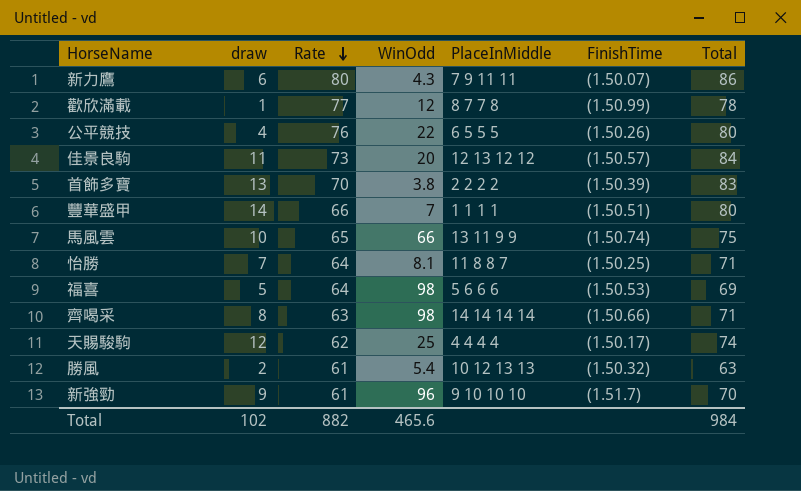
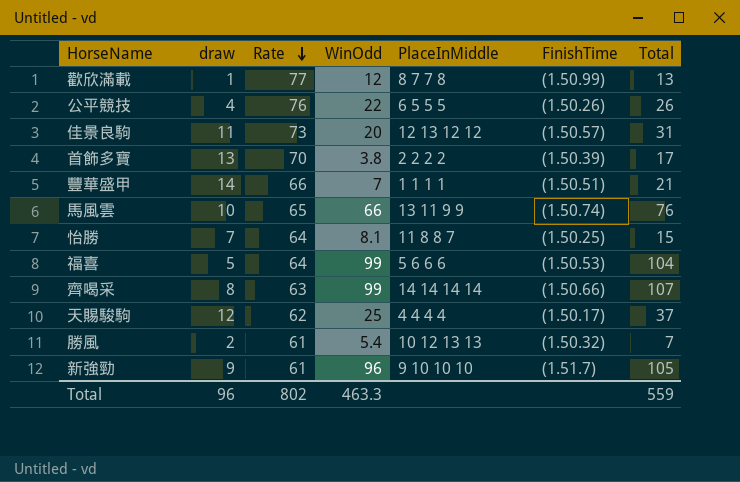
column Total | formula: [draw] + [Rate] -> [draw] + [WinOdd]
row 新力鷹: 6 | 80 | 4.3 | 7 9 11 11 | (1.50.07) | 86 -> none
福喜 | WinOdd: 98 -> 99
齊喝采 | WinOdd: 98 -> 99
Total | draw: 102 -> 96
Total | Rate: 882 -> 802
Total | WinOdd: 465.6 -> 463.3
Total | Total: 984 -> 559

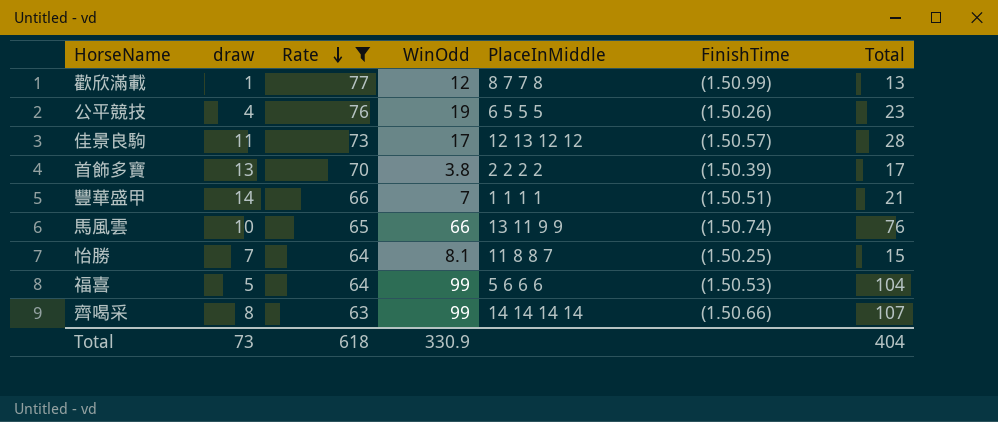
filter: none -> Rate >= 63
公平競技 | WinOdd: 22 -> 19
公平競技 | Total: 26 -> 23
佳景良駒 | WinOdd: 20 -> 17
佳景良駒 | Total: 31 -> 28
Total | draw: 96 -> 73
Total | Rate: 802 -> 618
Total | WinOdd: 463.3 -> 330.9
Total | Total: 559 -> 404

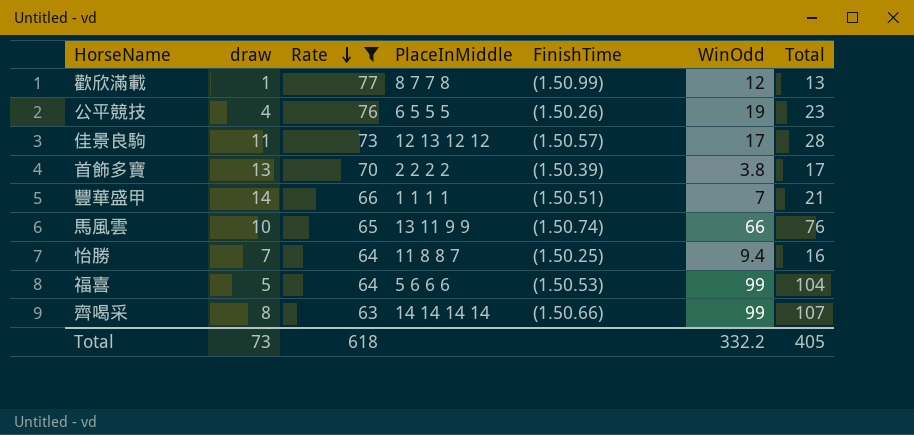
column WinOdd | position: 4 -> 6
怡勝 | WinOdd: 8.1 -> 9.4
怡勝 | Total: 15 -> 16
Total | WinOdd: 330.9 -> 332.2
Total | Total: 404 -> 405

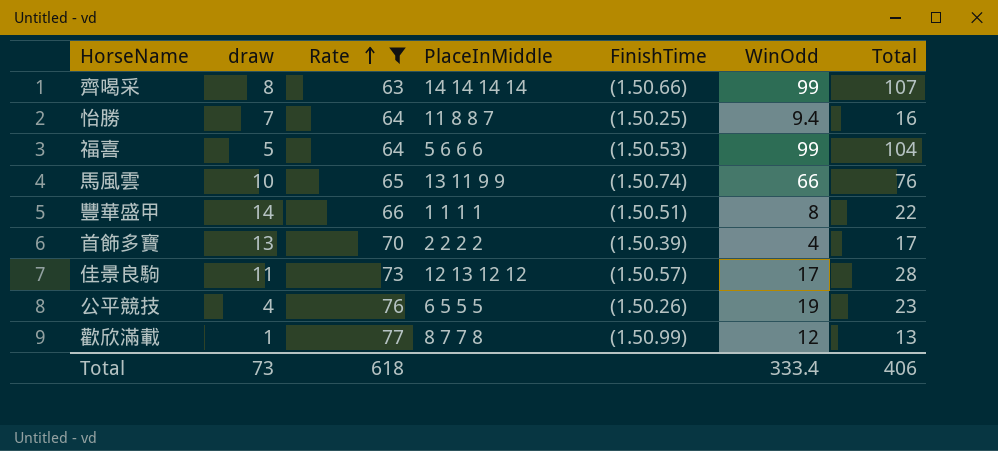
row order: Rate descending -> Rate ascending
豐華盛甲 | WinOdd: 7 -> 8
豐華盛甲 | Total: 21 -> 22
首飾多寶 | WinOdd: 3.8 -> 4
Total | WinOdd: 332.2 -> 333.4
Total | Total: 405 -> 406

